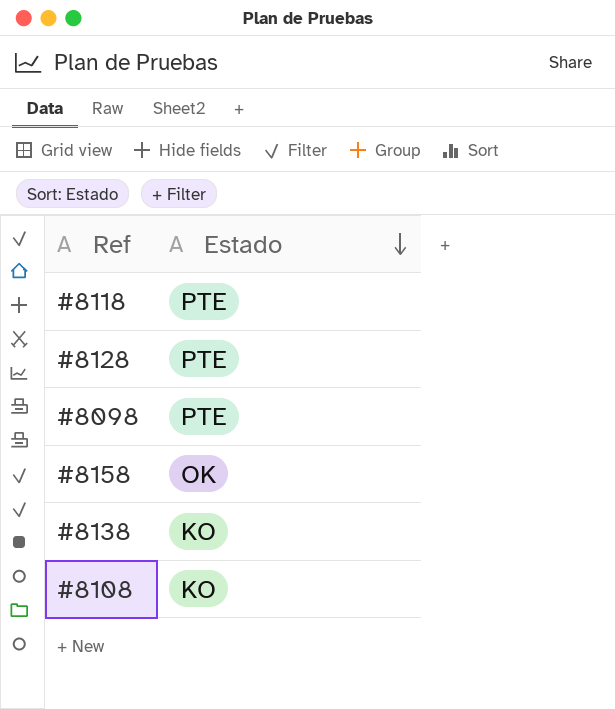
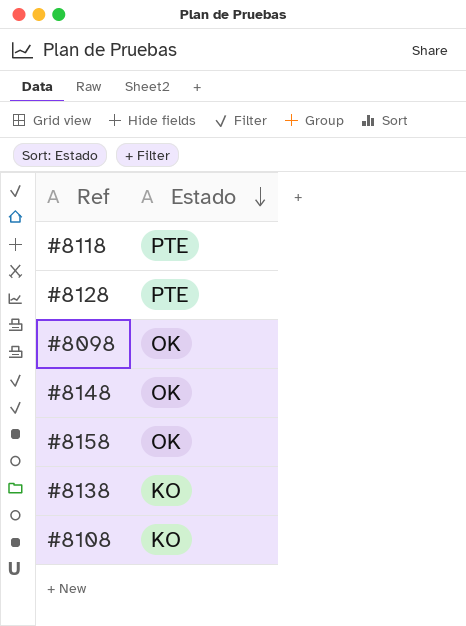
#8098 | Estado: PTE -> OK
row #8148: none -> OK

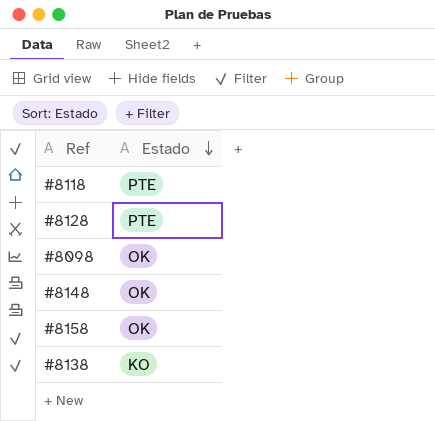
row #8108: KO -> none

